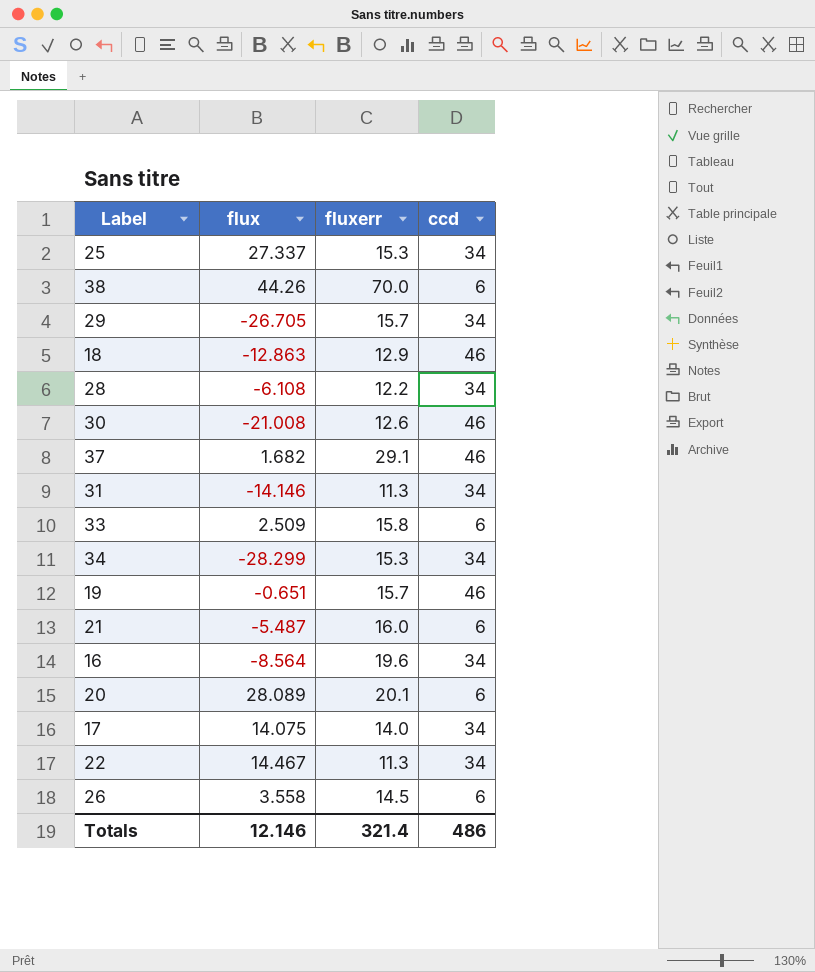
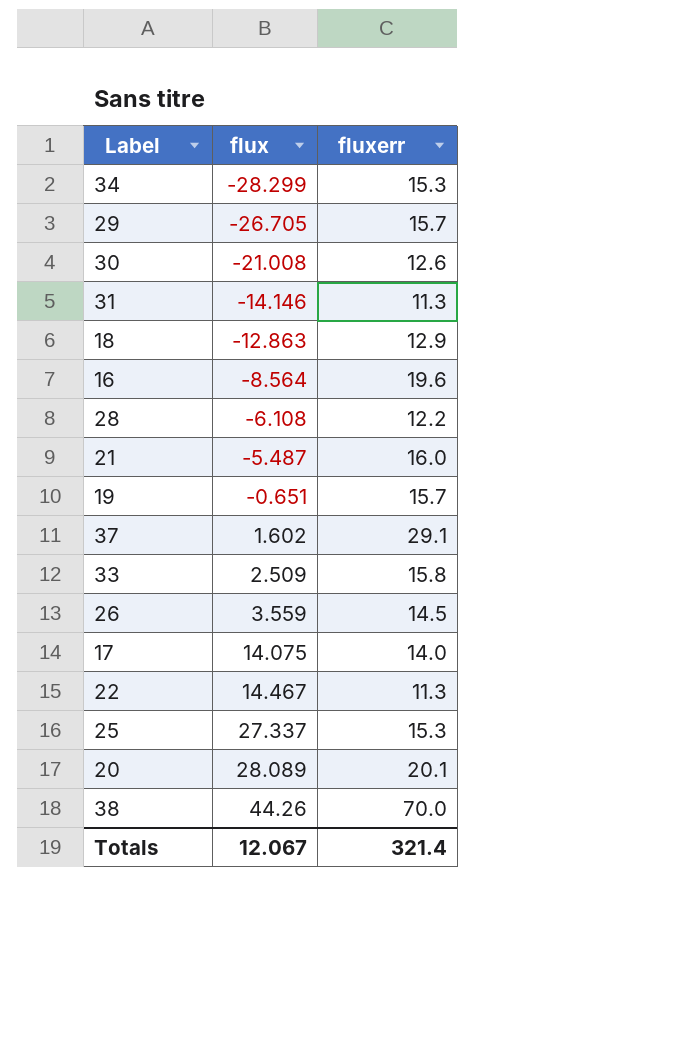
row order: none -> flux ascending
column ccd | position: 4 -> none
37 | flux: 1.682 -> 1.602
26 | flux: 3.558 -> 3.559
Totals | flux: 12.146 -> 12.067

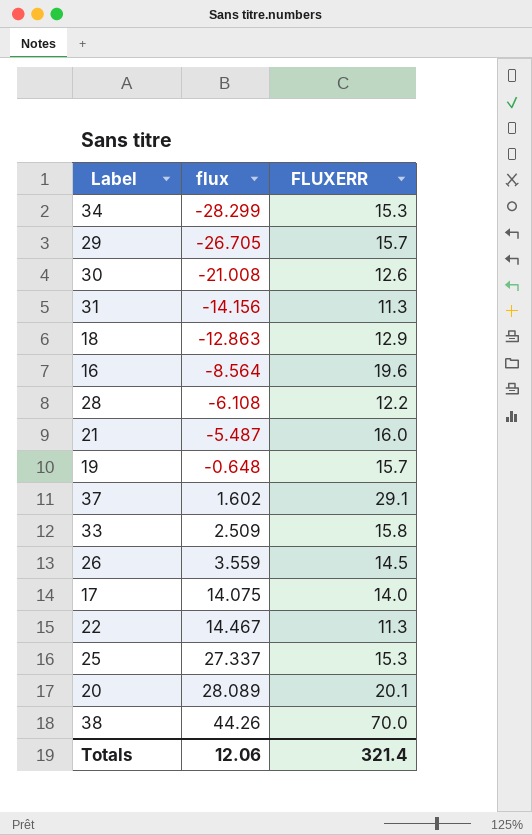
column name: fluxerr -> FLUXERR
31 | flux: -14.146 -> -14.156
19 | flux: -0.651 -> -0.648
Totals | flux: 12.067 -> 12.06

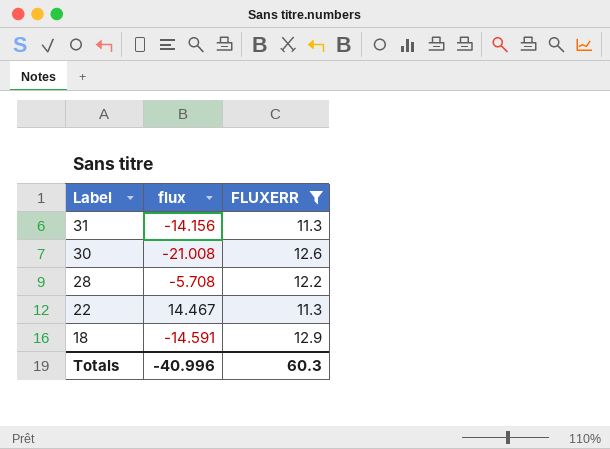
filter: none -> FLUXERR <= 12.9
row order: flux ascending -> Label descending
28 | flux: -6.108 -> -5.708
18 | flux: -12.863 -> -14.591
Totals | flux: 12.06 -> -40.996
Totals | FLUXERR: 321.4 -> 60.3

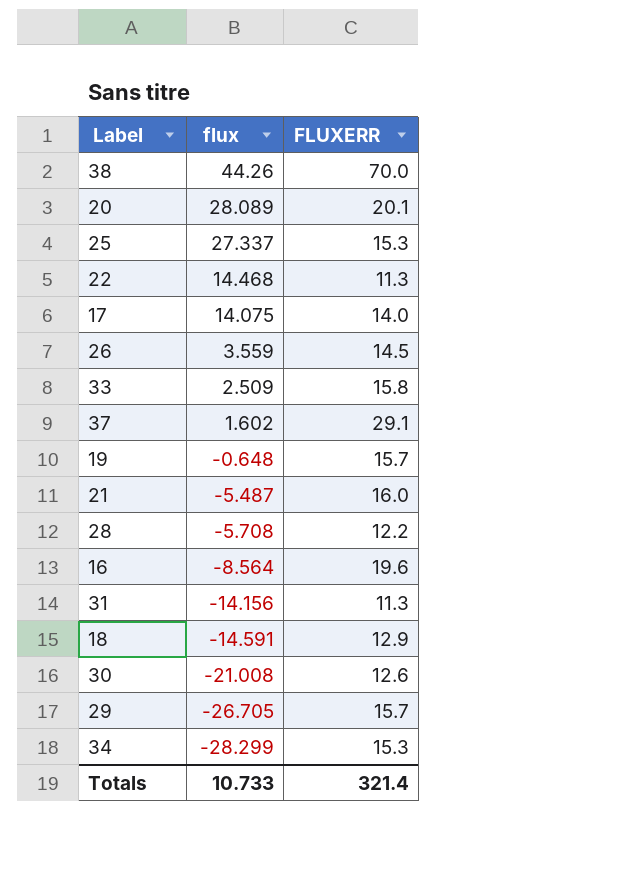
filter: FLUXERR <= 12.9 -> none
row order: Label descending -> flux descending
22 | flux: 14.467 -> 14.468
Totals | flux: -40.996 -> 10.733
Totals | FLUXERR: 60.3 -> 321.4

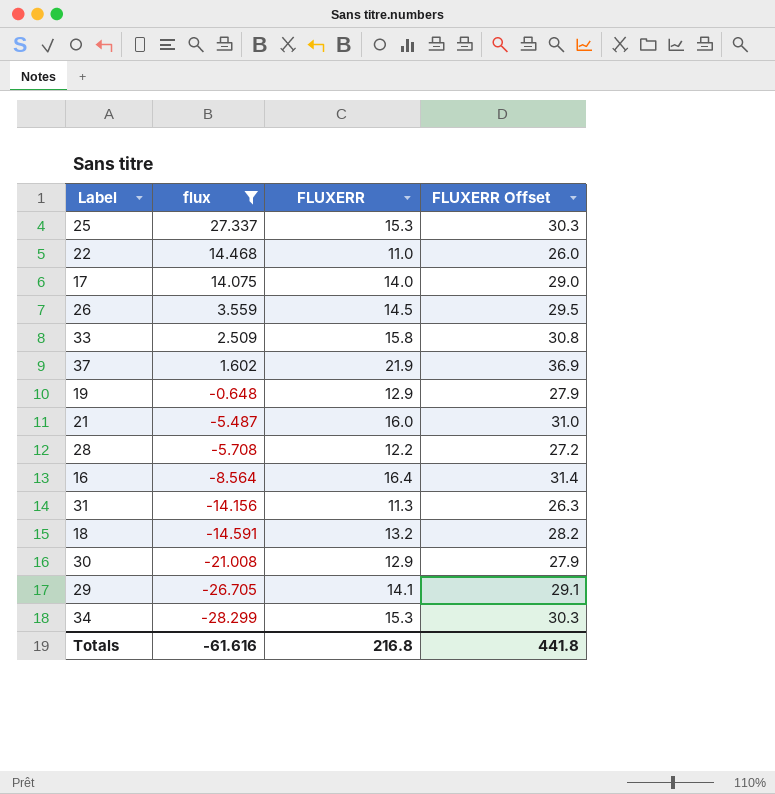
filter: none -> flux <= 27.337
column FLUXERR Offset | formula: none -> [FLUXERR] + 15
22 | FLUXERR: 11.3 -> 11.0
37 | FLUXERR: 29.1 -> 21.9
19 | FLUXERR: 15.7 -> 12.9
16 | FLUXERR: 19.6 -> 16.4
18 | FLUXERR: 12.9 -> 13.2
30 | FLUXERR: 12.6 -> 12.9
29 | FLUXERR: 15.7 -> 14.1
Totals | flux: 10.733 -> -61.616
Totals | FLUXERR: 321.4 -> 216.8

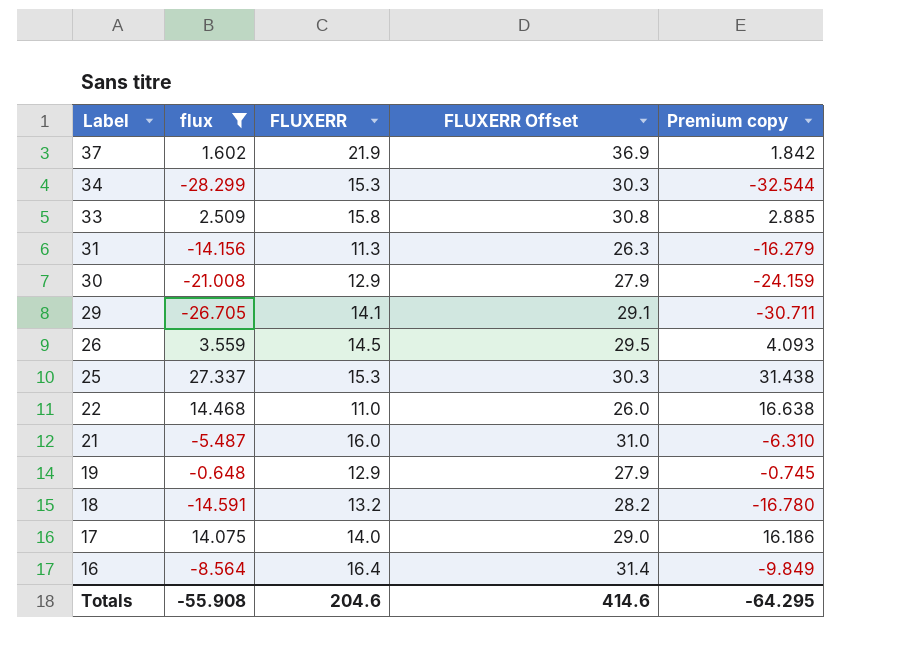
row order: flux descending -> Label descending
column Premium copy | formula: none -> [flux] * 1.15
row 28: -5.708 | 12.2 | 27.2 -> none
Totals | flux: -61.616 -> -55.908
Totals | FLUXERR: 216.8 -> 204.6
Totals | FLUXERR Offset: 441.8 -> 414.6

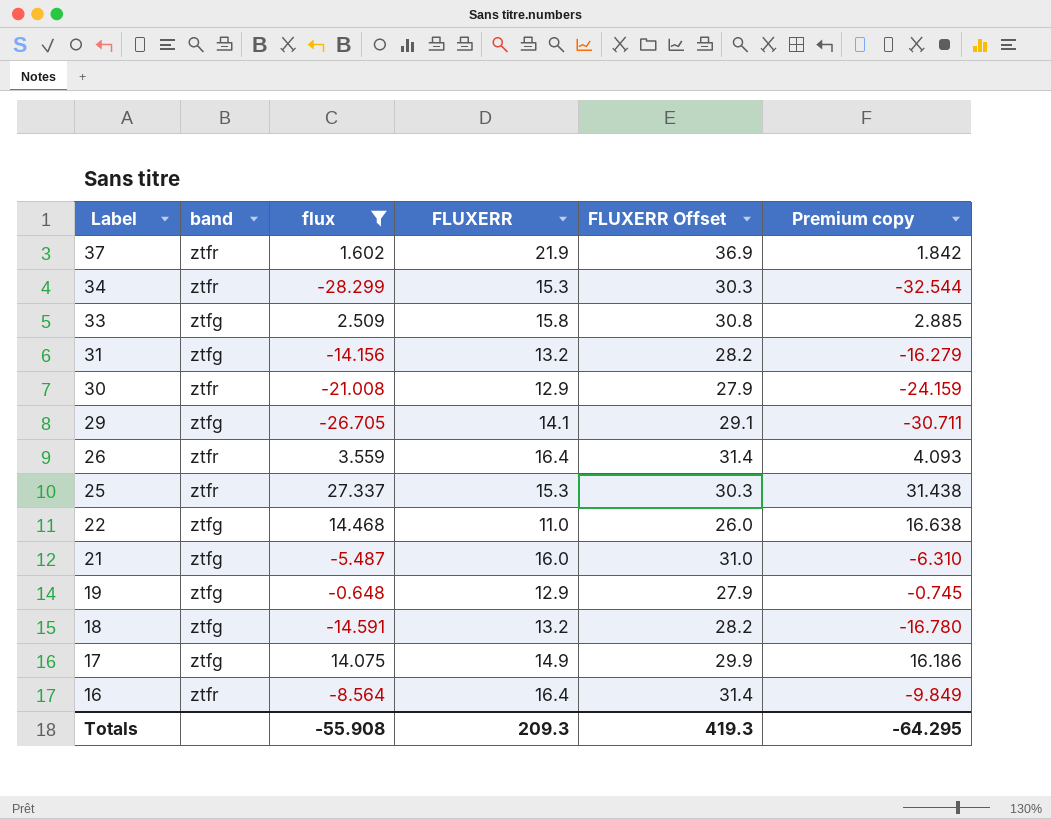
column band | position: none -> 2
31 | FLUXERR: 11.3 -> 13.2
31 | FLUXERR Offset: 26.3 -> 28.2
26 | FLUXERR: 14.5 -> 16.4
26 | FLUXERR Offset: 29.5 -> 31.4
17 | FLUXERR: 14.0 -> 14.9
17 | FLUXERR Offset: 29.0 -> 29.9
Totals | FLUXERR: 204.6 -> 209.3
Totals | FLUXERR Offset: 414.6 -> 419.3

